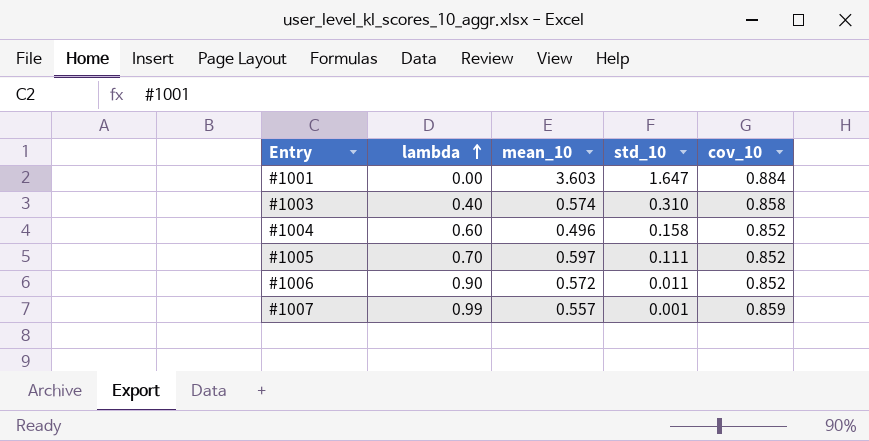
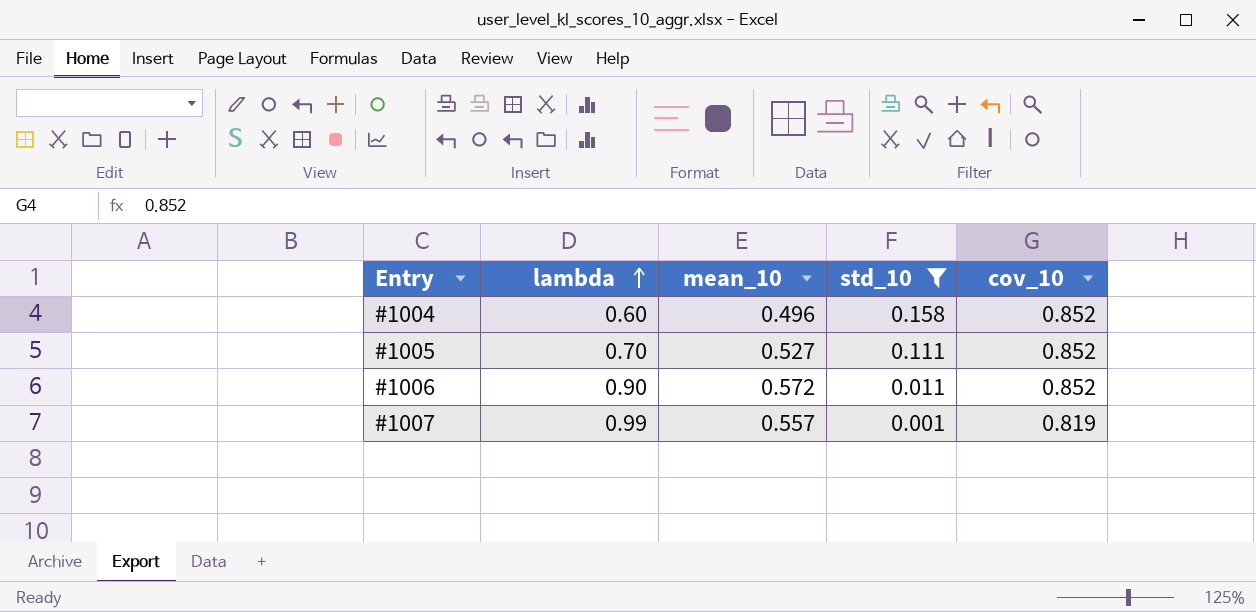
filter: none -> std_10 <= 0.158
#1005 | mean_10: 0.597 -> 0.527
#1007 | cov_10: 0.859 -> 0.819

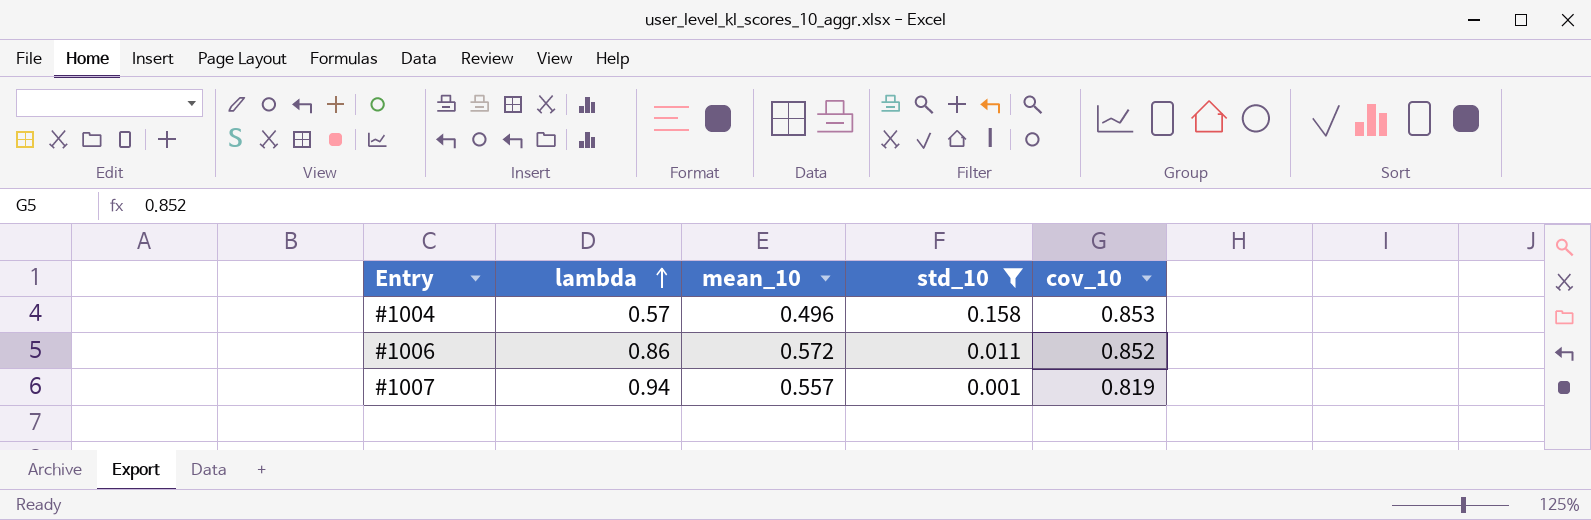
row #1005: 0.70 | 0.527 | 0.111 | 0.852 -> none
#1004 | lambda: 0.60 -> 0.57
#1004 | cov_10: 0.852 -> 0.853
#1006 | lambda: 0.90 -> 0.86
#1007 | lambda: 0.99 -> 0.94

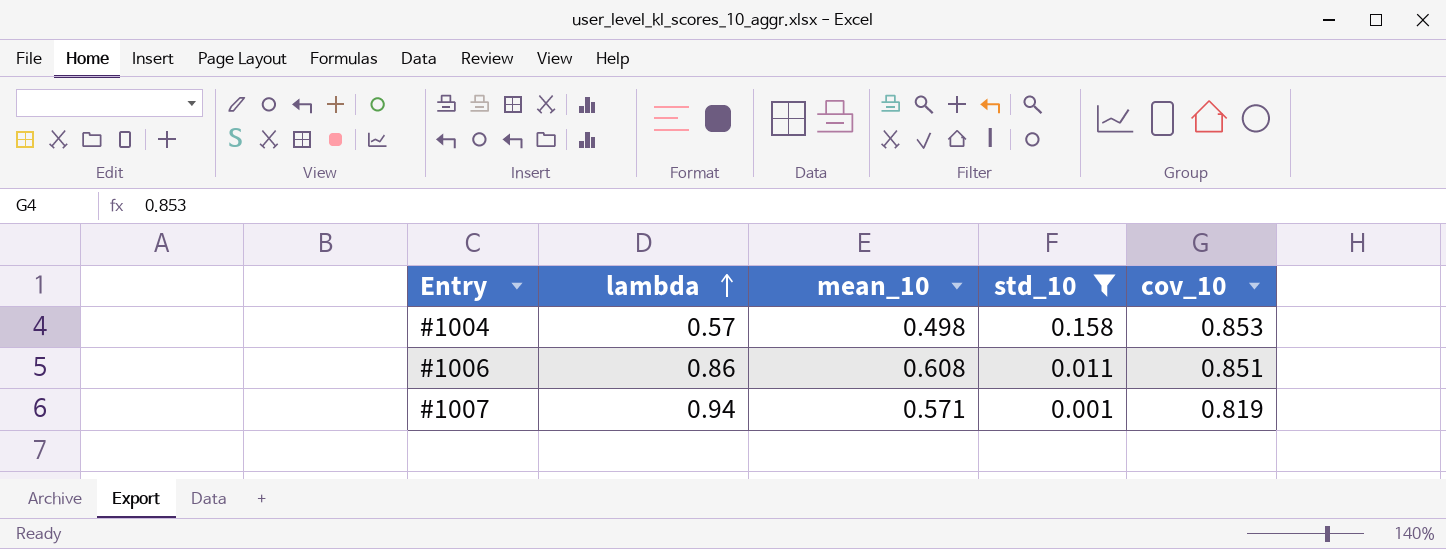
#1004 | mean_10: 0.496 -> 0.498
#1006 | mean_10: 0.572 -> 0.608
#1006 | cov_10: 0.852 -> 0.851
#1007 | mean_10: 0.557 -> 0.571

